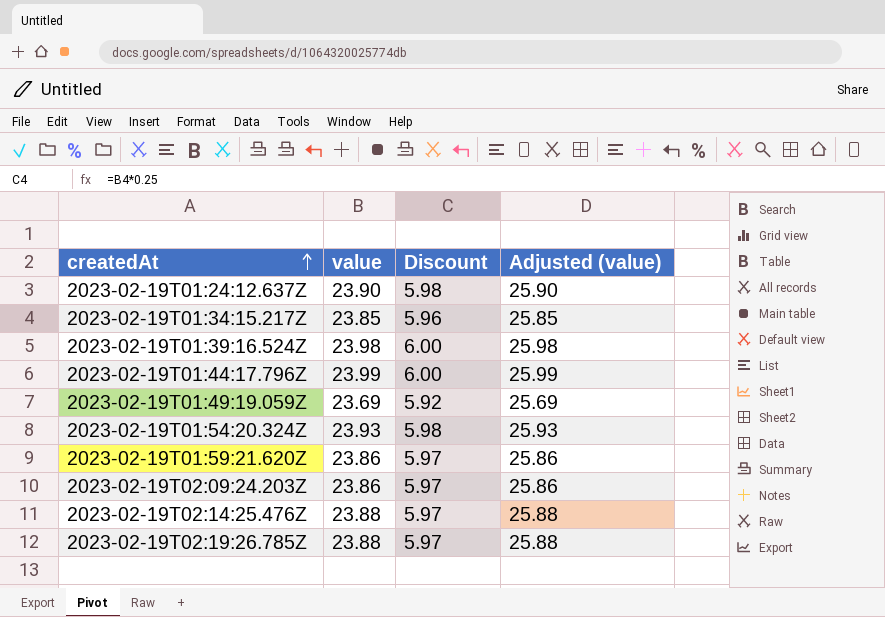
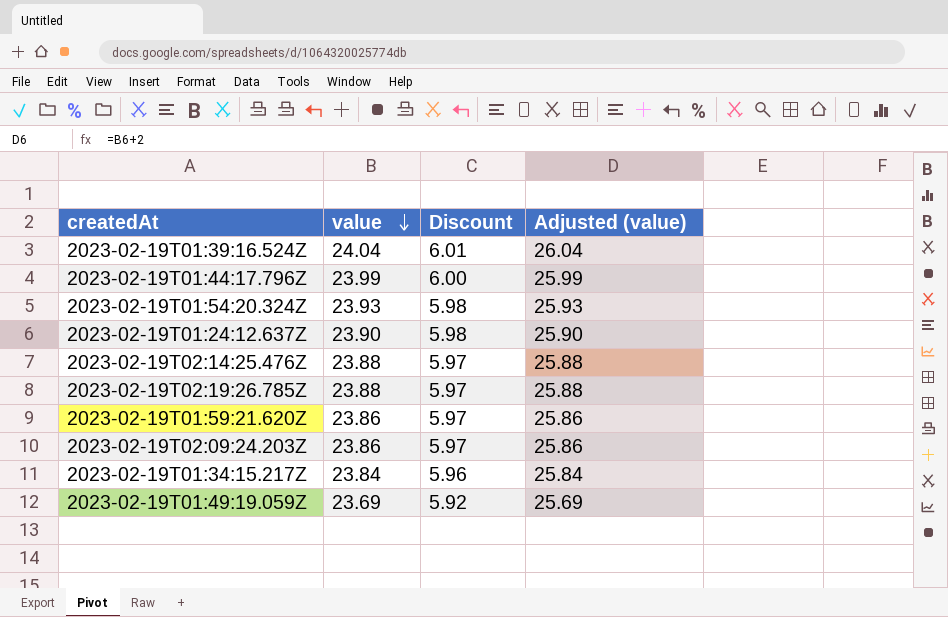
row order: createdAt ascending -> value descending
2023-02-19T01:39:16.524Z | value: 23.98 -> 24.04
2023-02-19T01:39:16.524Z | Discount: 6.00 -> 6.01
2023-02-19T01:39:16.524Z | Adjusted (value): 25.98 -> 26.04
2023-02-19T01:34:15.217Z | value: 23.85 -> 23.84
2023-02-19T01:34:15.217Z | Adjusted (value): 25.85 -> 25.84

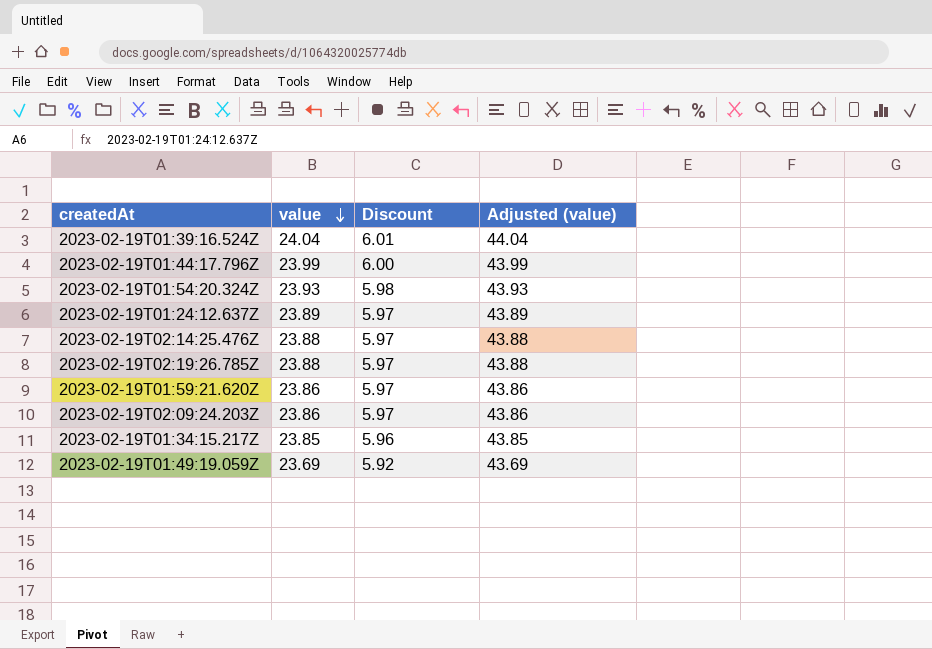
column Adjusted (value) | formula: [value] + 2 -> [value] + 20
2023-02-19T01:24:12.637Z | value: 23.90 -> 23.89
2023-02-19T01:24:12.637Z | Discount: 5.98 -> 5.97
2023-02-19T01:34:15.217Z | value: 23.84 -> 23.85

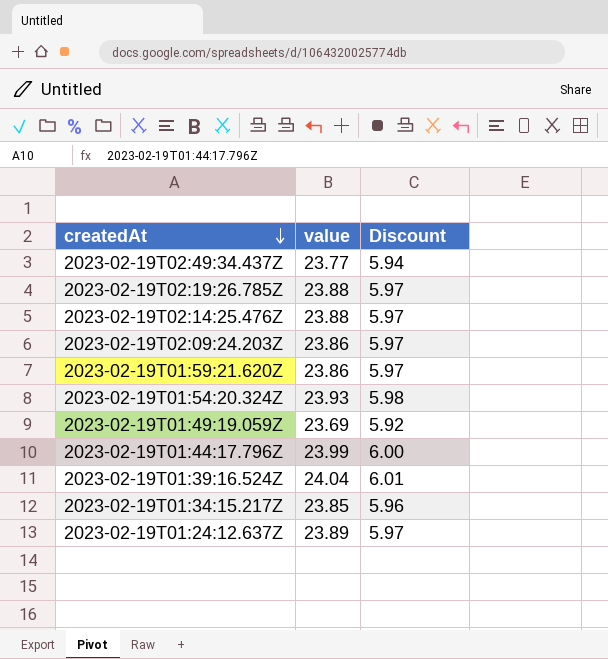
row order: value descending -> createdAt descending
column Adjusted (value) | formula: [value] + 20 -> none
row 2023-02-19T02:49:34.437Z: none -> 23.77 | 5.94

